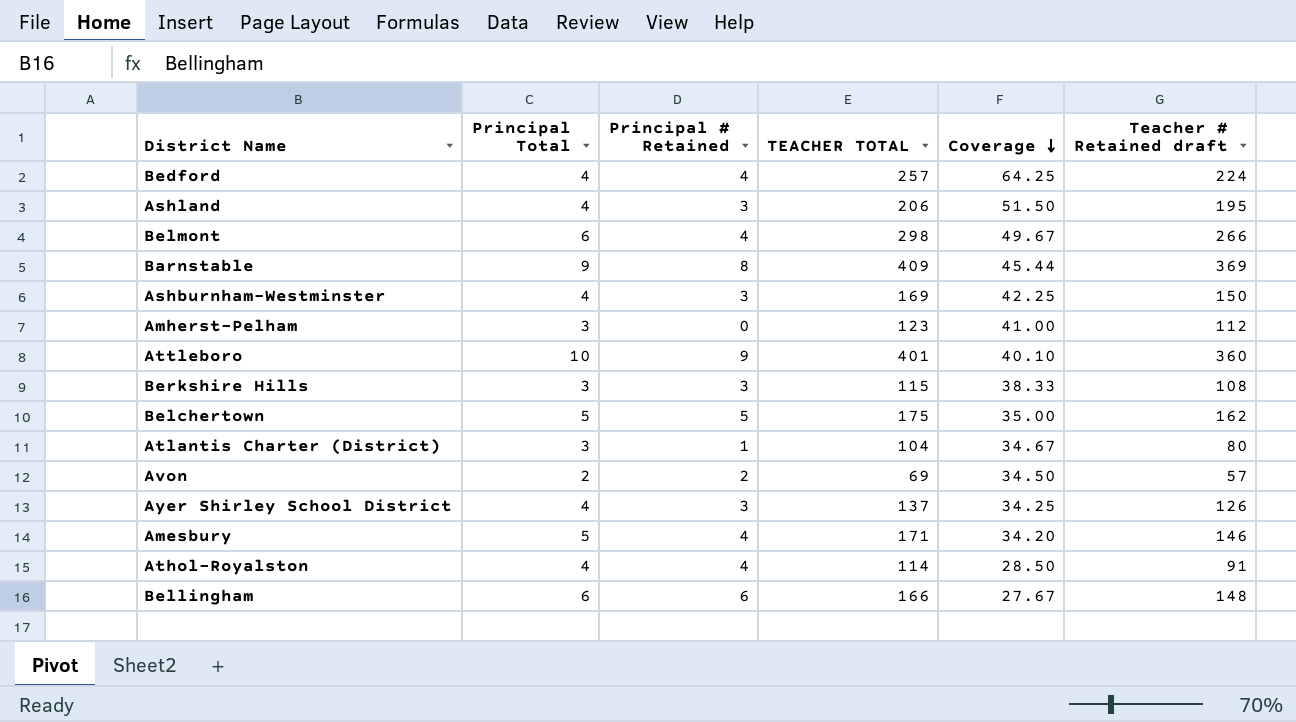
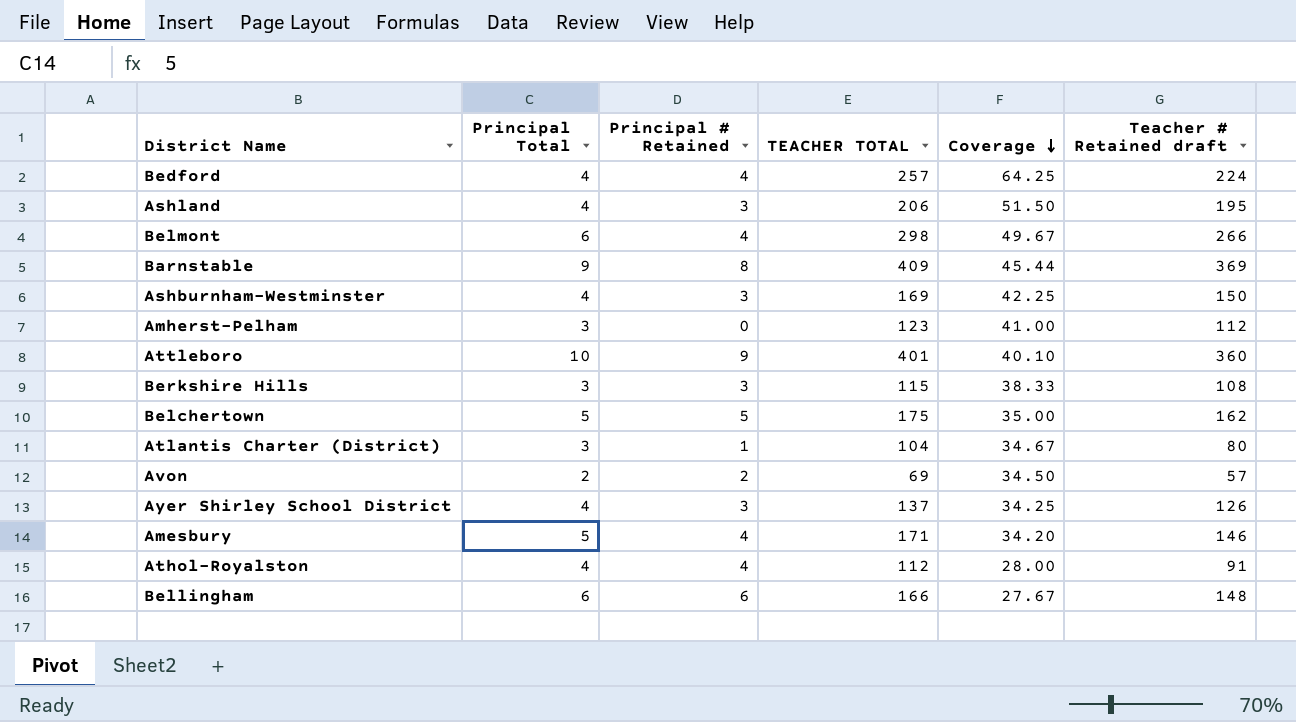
Athol-Royalston | TEACHER TOTAL: 114 -> 112
Athol-Royalston | Coverage: 28.50 -> 28.00

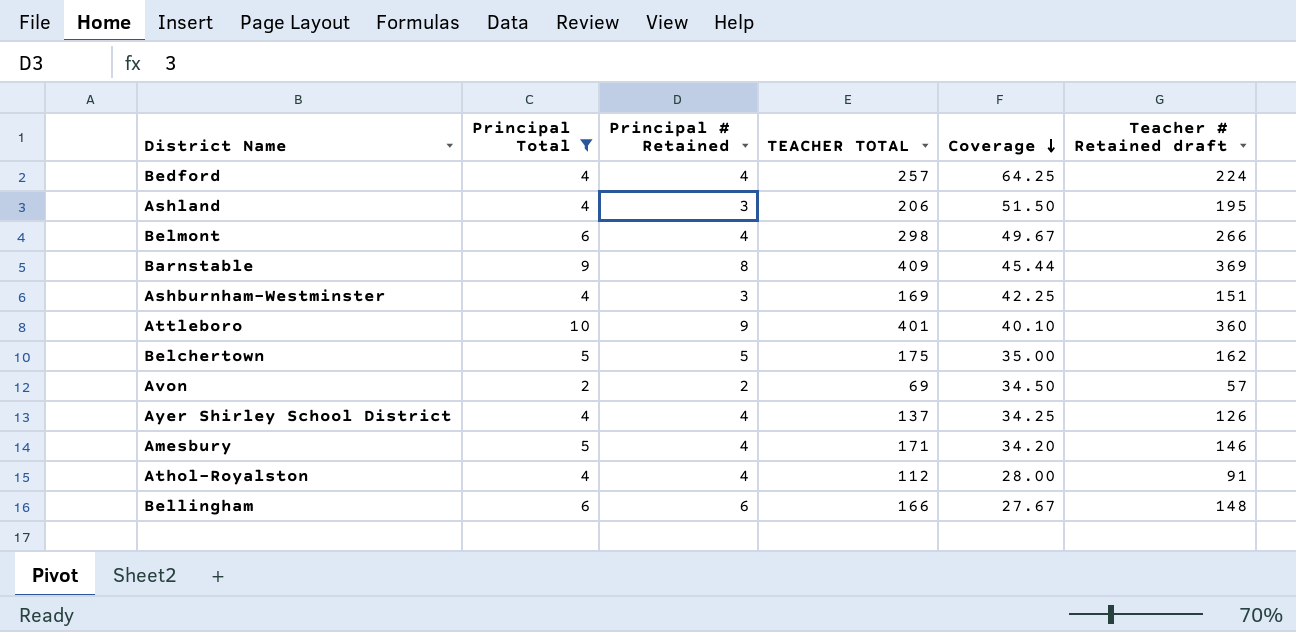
filter: none -> Principal Total != 3
Ashburnham-Westminster | Teacher # Retained draft: 150 -> 151
Ayer Shirley School District | Principal # Retained: 3 -> 4

